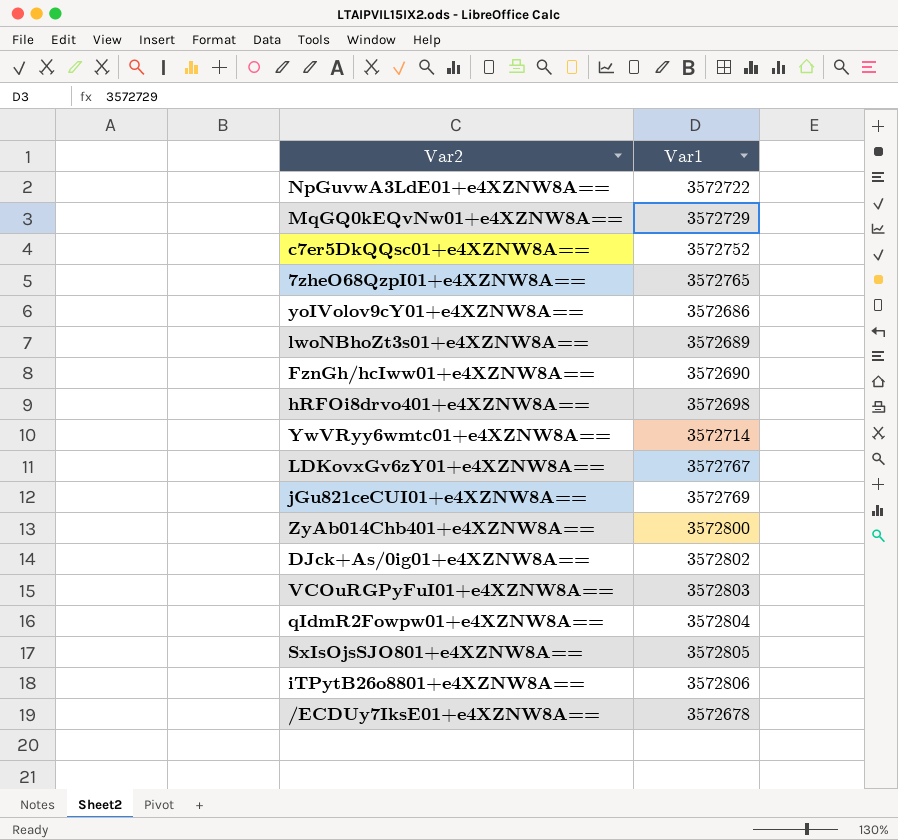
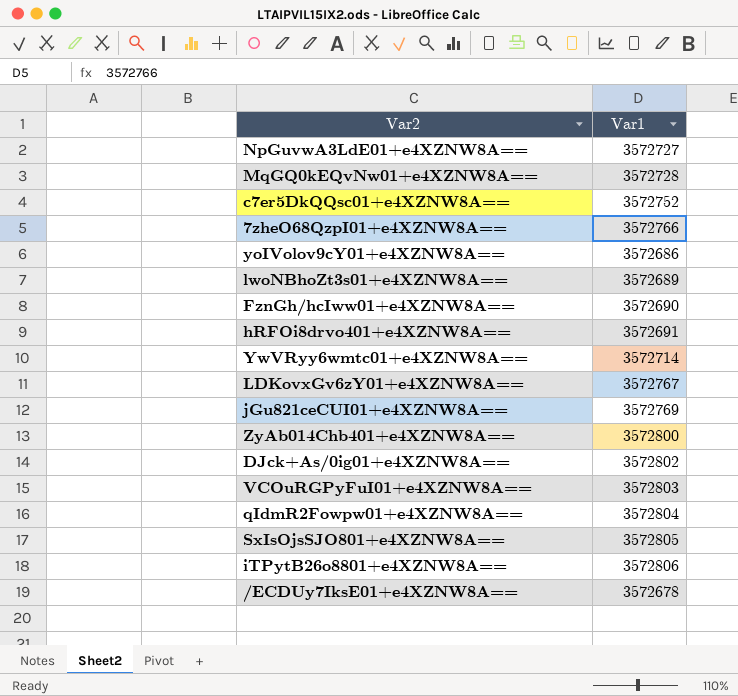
NpGuvwA3LdE01+e4XZNW8A== | Var1: 3572722 -> 3572727
MqGQ0kEQvNw01+e4XZNW8A== | Var1: 3572729 -> 3572728
7zheO68QzpI01+e4XZNW8A== | Var1: 3572765 -> 3572766
hRFOi8drvo401+e4XZNW8A== | Var1: 3572698 -> 3572691

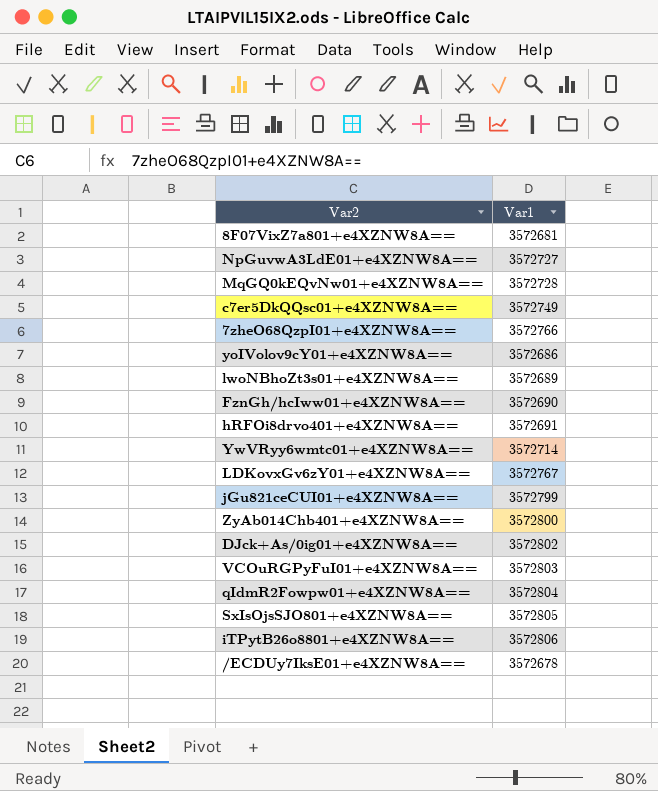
row 8F07VixZ7a801+e4XZNW8A==: none -> 3572681
c7er5DkQQsc01+e4XZNW8A== | Var1: 3572752 -> 3572749
jGu821ceCUI01+e4XZNW8A== | Var1: 3572769 -> 3572799

